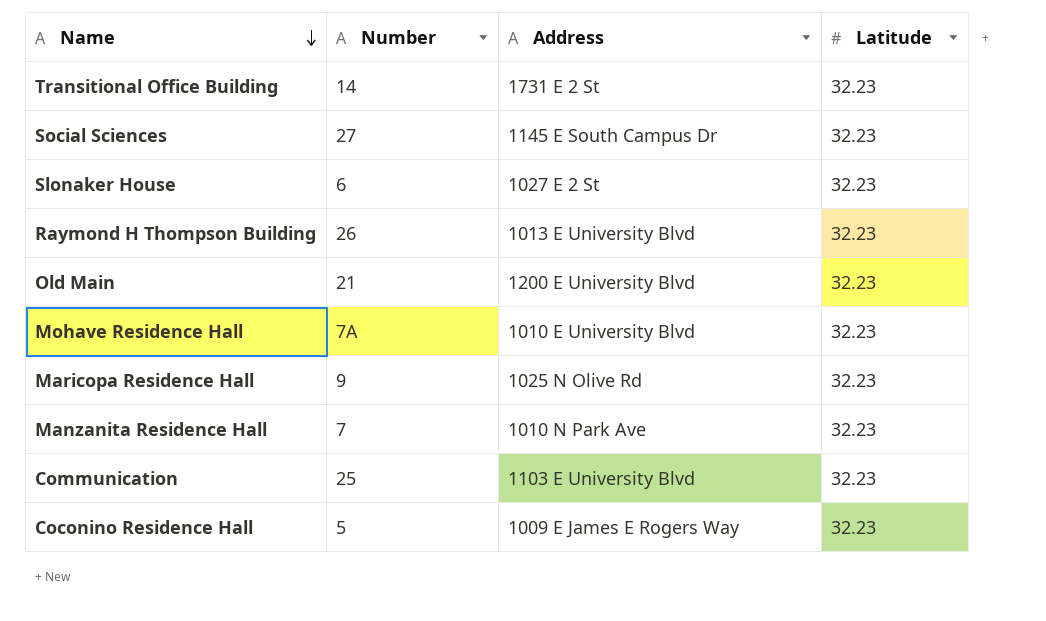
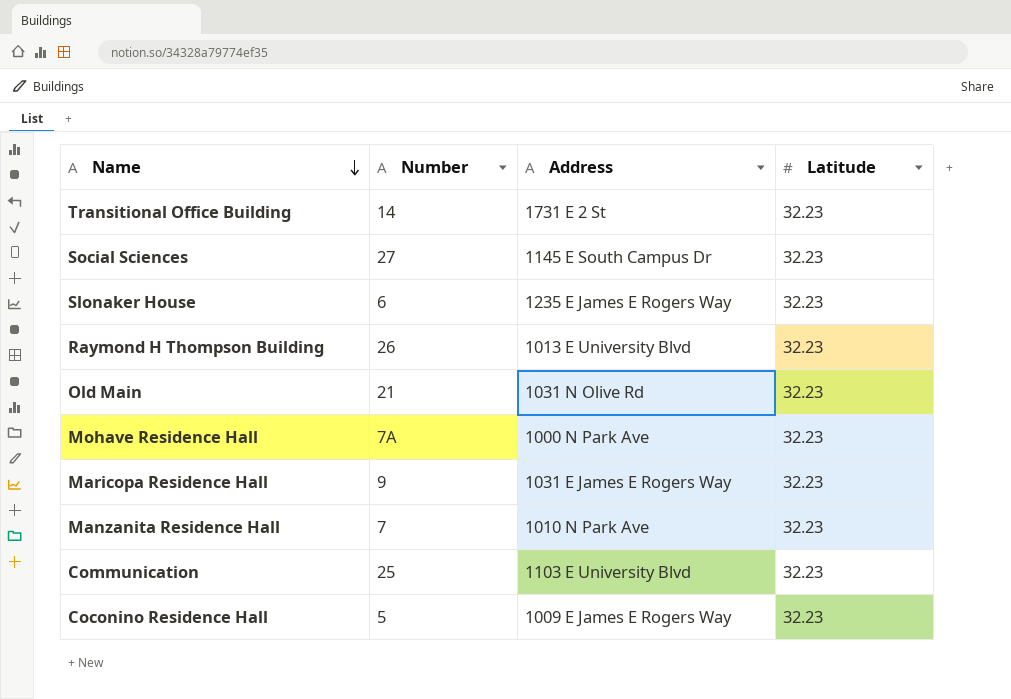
Slonaker House | Address: 1027 E 2 St -> 1235 E James E Rogers Way
Old Main | Address: 1200 E University Blvd -> 1031 N Olive Rd
Mohave Residence Hall | Address: 1010 E University Blvd -> 1000 N Park Ave
Maricopa Residence Hall | Address: 1025 N Olive Rd -> 1031 E James E Rogers Way

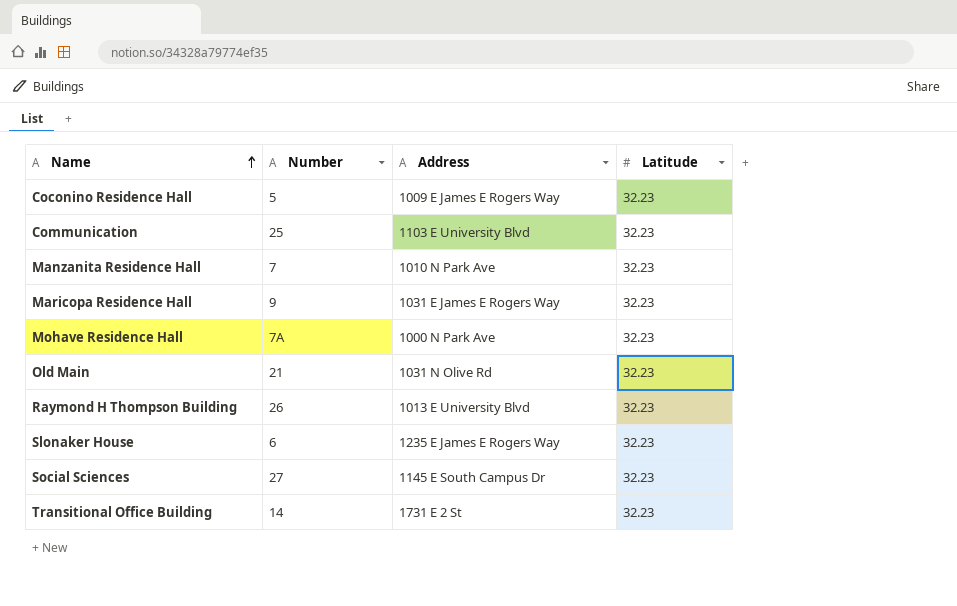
row order: Name descending -> Name ascending

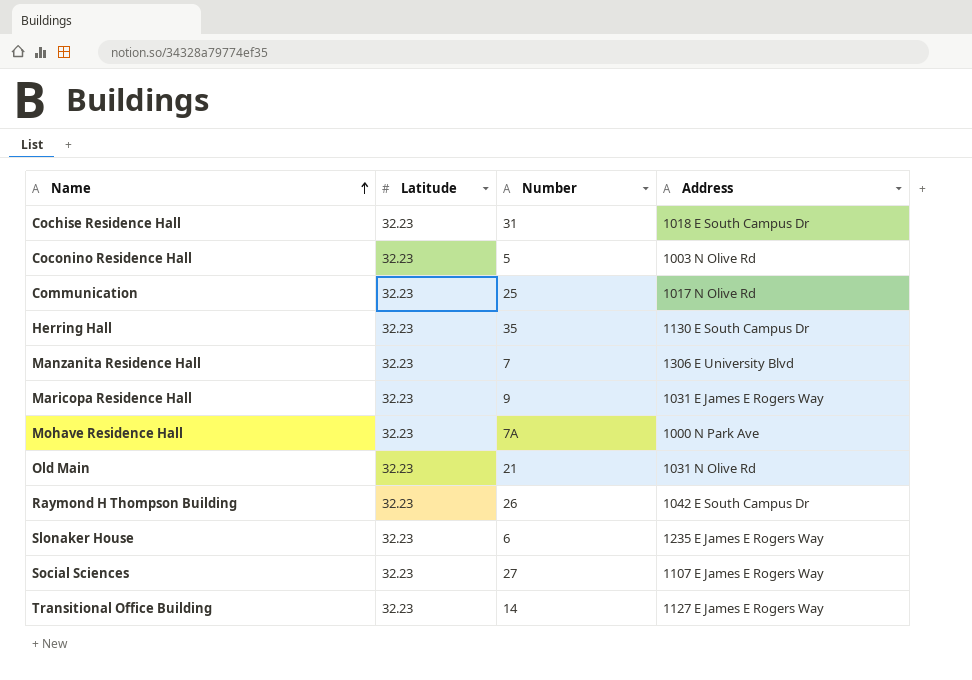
column Latitude | position: 4 -> 2
row Cochise Residence Hall: none -> 32.23 | 31 | 1018 E South Campus Dr
Coconino Residence Hall | Address: 1009 E James E Rogers Way -> 1003 N Olive Rd
Communication | Address: 1103 E University Blvd -> 1017 N Olive Rd
row Herring Hall: none -> 32.23 | 35 | 1130 E South Campus Dr
Manzanita Residence Hall | Address: 1010 N Park Ave -> 1306 E University Blvd
Raymond H Thompson Building | Address: 1013 E University Blvd -> 1042 E South Campus Dr
Social Sciences | Address: 1145 E South Campus Dr -> 1107 E James E Rogers Way
Transitional Office Building | Address: 1731 E 2 St -> 1127 E James E Rogers Way

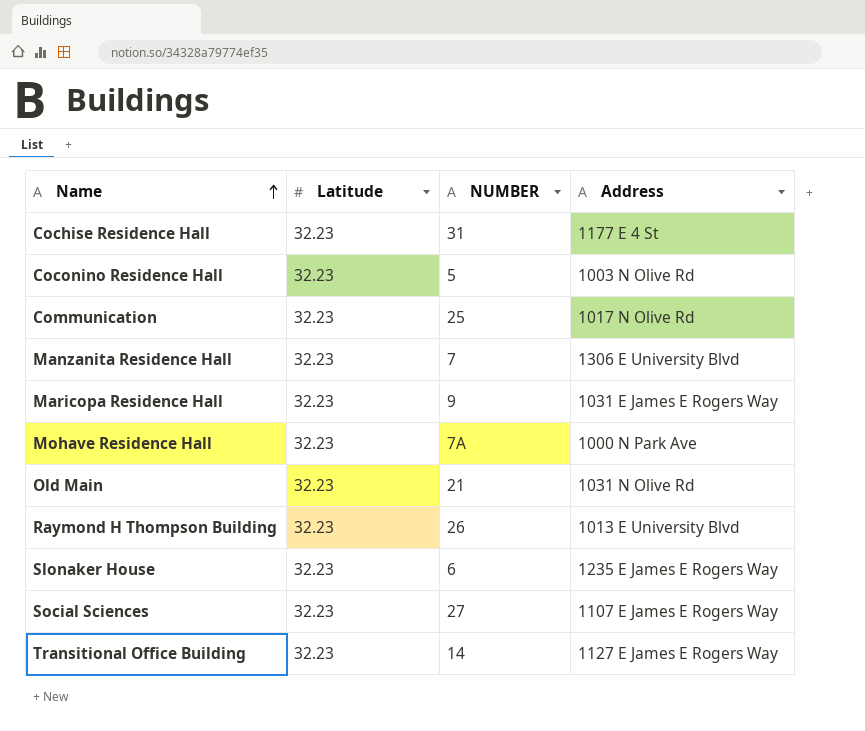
column name: Number -> NUMBER
row Herring Hall: 32.23 | 35 | 1130 E South Campus Dr -> none
Cochise Residence Hall | Address: 1018 E South Campus Dr -> 1177 E 4 St
Raymond H Thompson Building | Address: 1042 E South Campus Dr -> 1013 E University Blvd

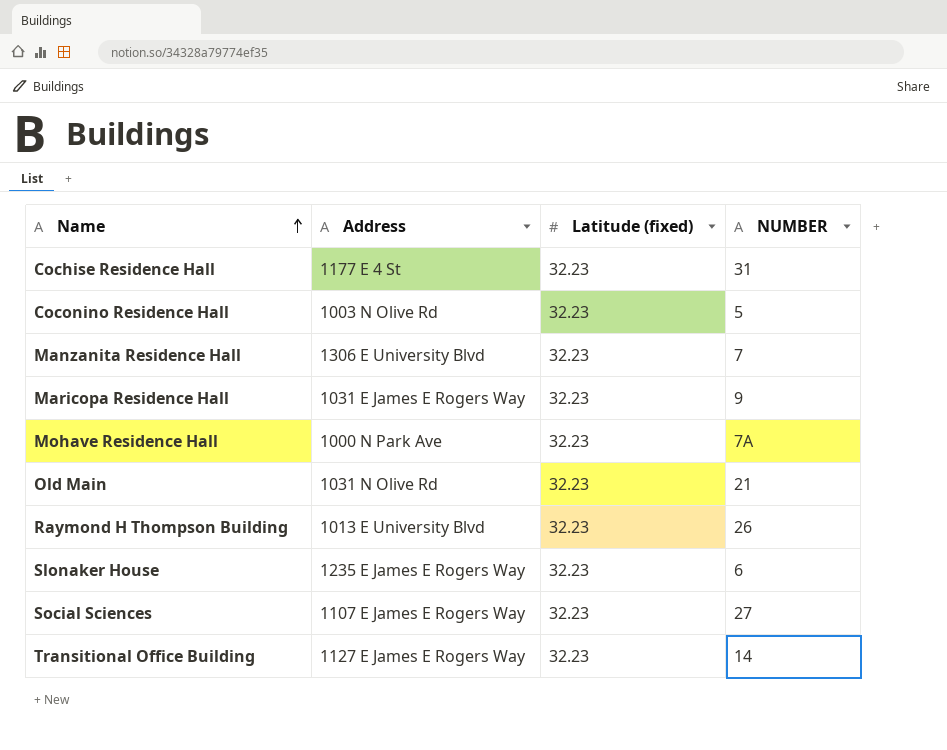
column Address | position: 4 -> 2
column name: Latitude -> Latitude (fixed)
row Communication: 32.23 | 25 | 1017 N Olive Rd -> none

